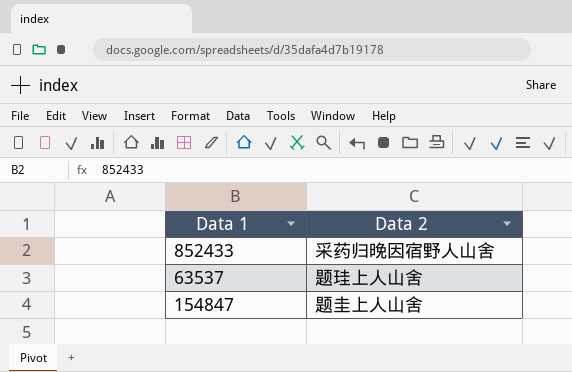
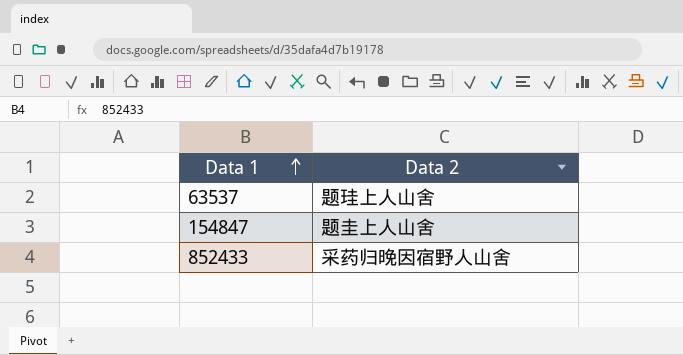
row order: none -> Data 1 ascending

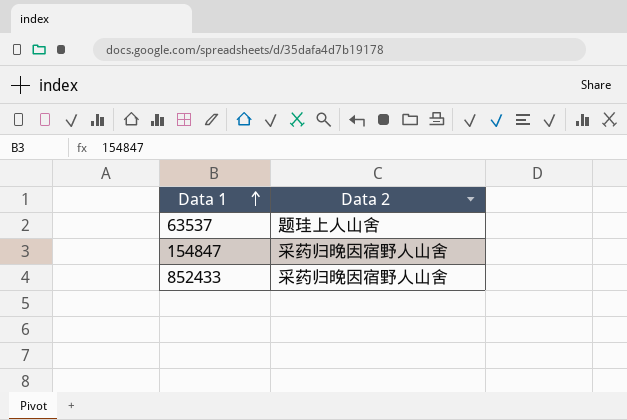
154847 | Data 2: 题圭上人山舍 -> 采药归晚因宿野人山舍

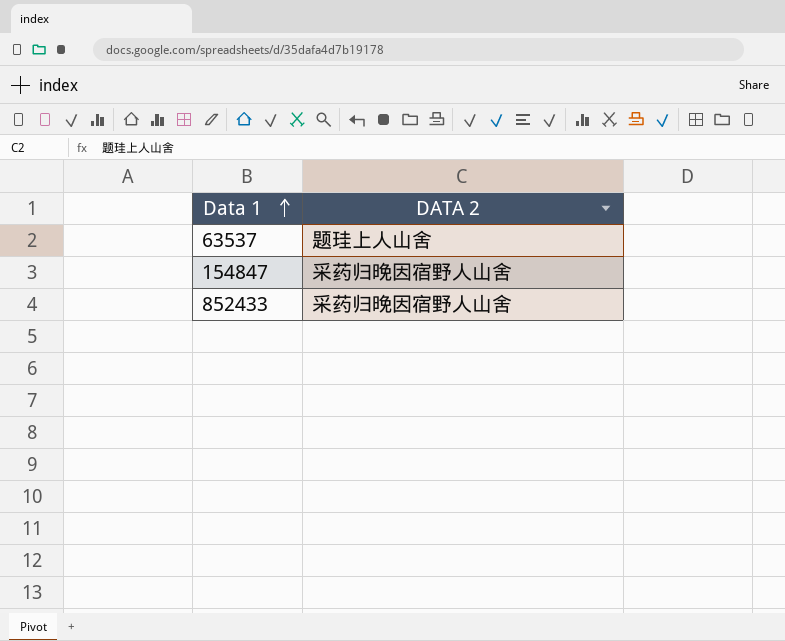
column name: Data 2 -> DATA 2

